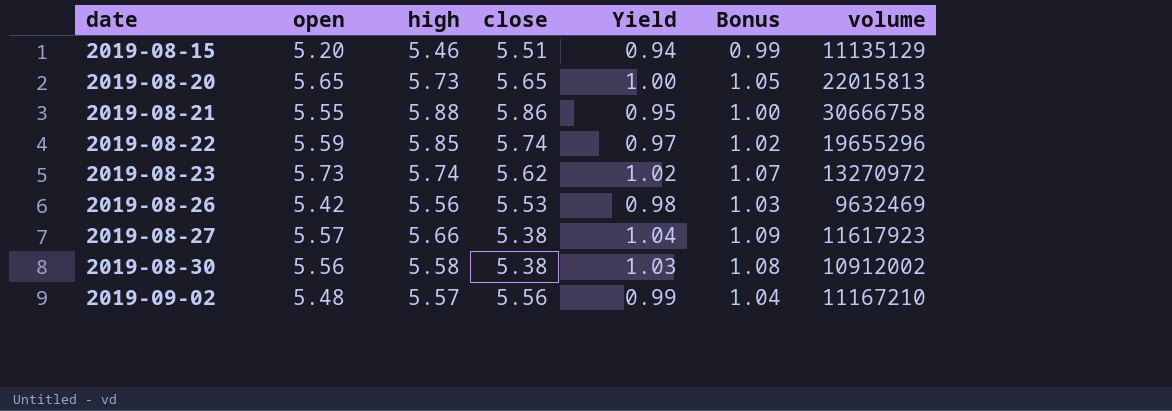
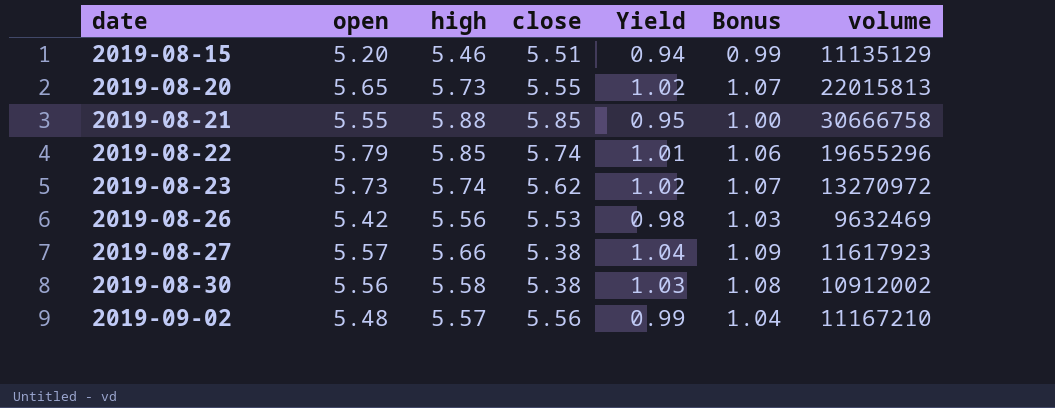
2019-08-20 | close: 5.65 -> 5.55
2019-08-20 | Yield: 1.00 -> 1.02
2019-08-20 | Bonus: 1.05 -> 1.07
2019-08-21 | close: 5.86 -> 5.85
2019-08-22 | open: 5.59 -> 5.79
2019-08-22 | Yield: 0.97 -> 1.01
2019-08-22 | Bonus: 1.02 -> 1.06

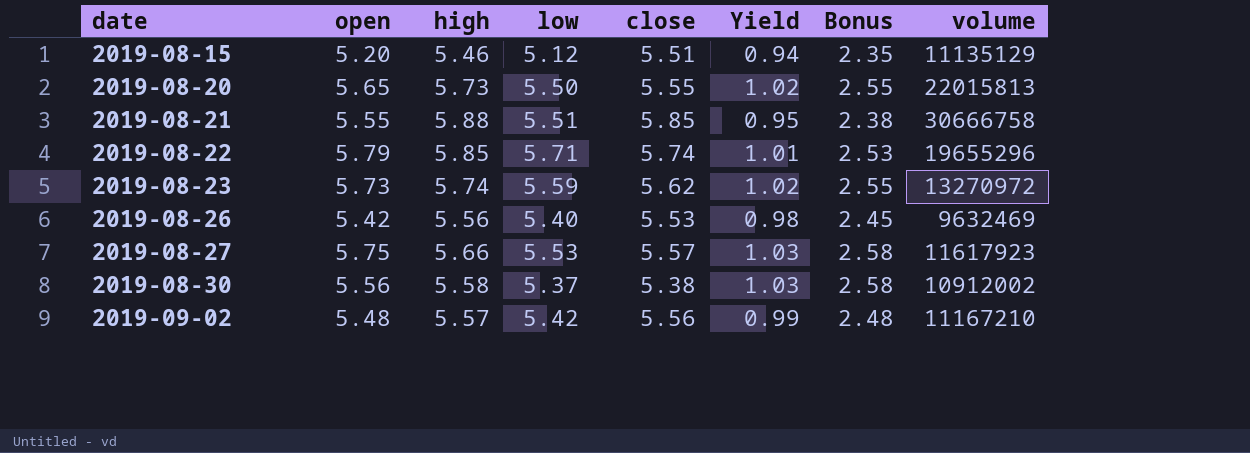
column low | position: none -> 4
column Bonus | formula: [Yield] * 1.05 -> [Yield] * 2.5
2019-08-27 | open: 5.57 -> 5.75
2019-08-27 | close: 5.38 -> 5.57
2019-08-27 | Yield: 1.04 -> 1.03

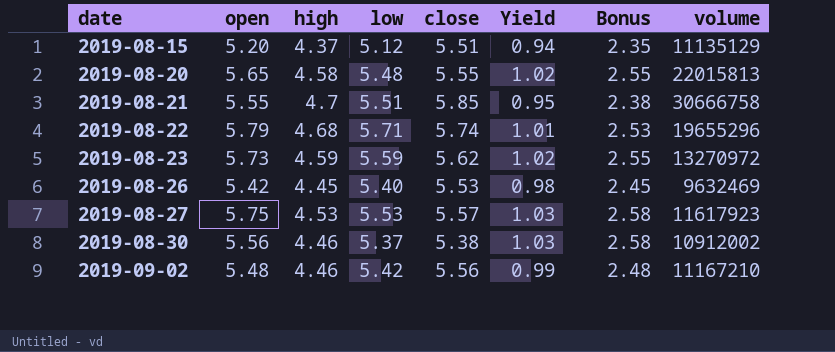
2019-08-15 | high: 5.46 -> 4.37
2019-08-20 | high: 5.73 -> 4.58
2019-08-20 | low: 5.50 -> 5.48
2019-08-21 | high: 5.88 -> 4.7
2019-08-22 | high: 5.85 -> 4.68
2019-08-23 | high: 5.74 -> 4.59
2019-08-26 | high: 5.56 -> 4.45
2019-08-27 | high: 5.66 -> 4.53
2019-08-30 | high: 5.58 -> 4.46
2019-09-02 | high: 5.57 -> 4.46

